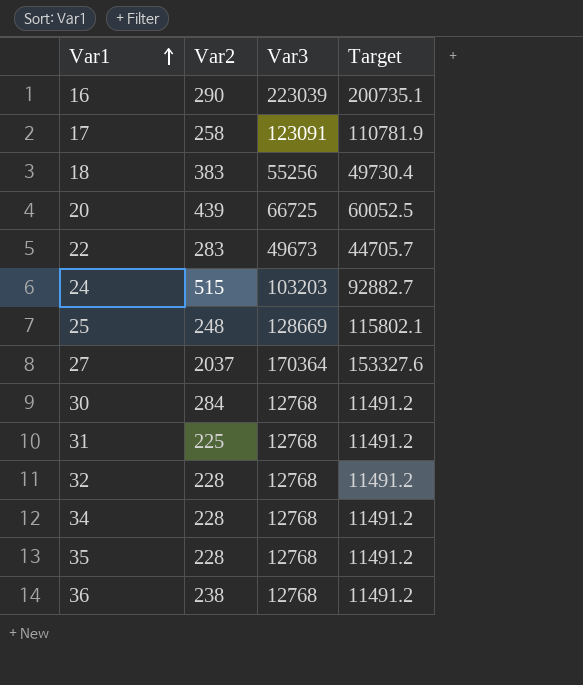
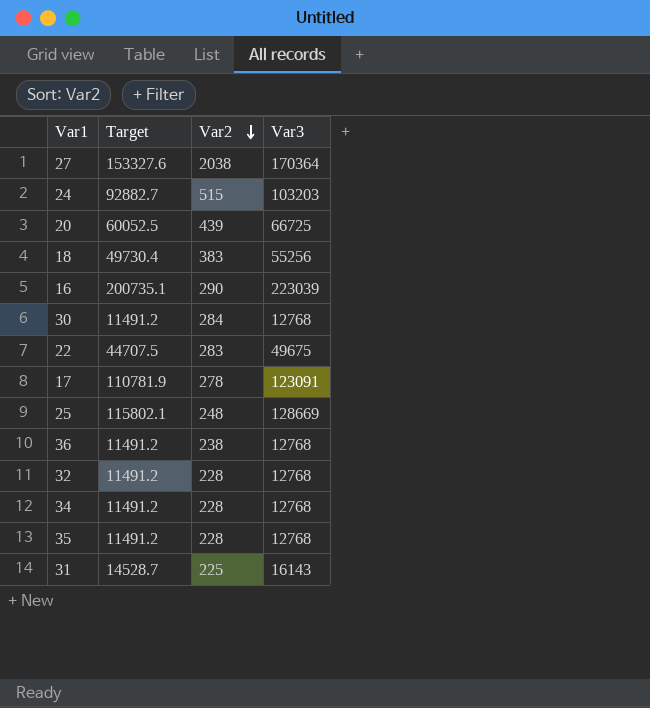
row order: Var1 ascending -> Var2 descending
column Target | position: 4 -> 2
27 | Var2: 2037 -> 2038
22 | Target: 44705.7 -> 44707.5
22 | Var3: 49673 -> 49675
17 | Var2: 258 -> 278
31 | Target: 11491.2 -> 14528.7
31 | Var3: 12768 -> 16143

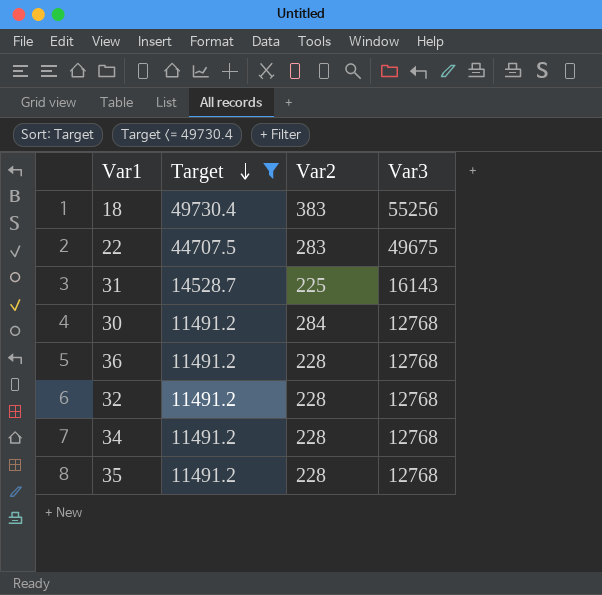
filter: none -> Target <= 49730.4
row order: Var2 descending -> Target descending
36 | Var2: 238 -> 228

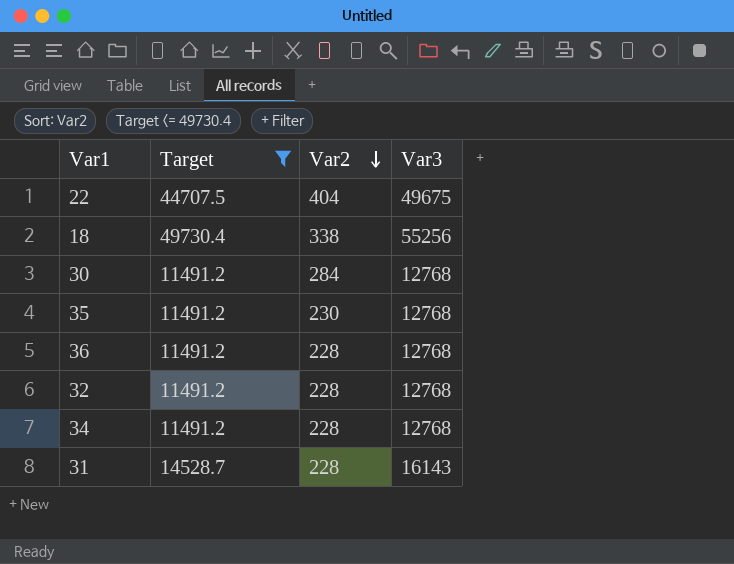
row order: Target descending -> Var2 descending
22 | Var2: 283 -> 404
18 | Var2: 383 -> 338
35 | Var2: 228 -> 230
31 | Var2: 225 -> 228

